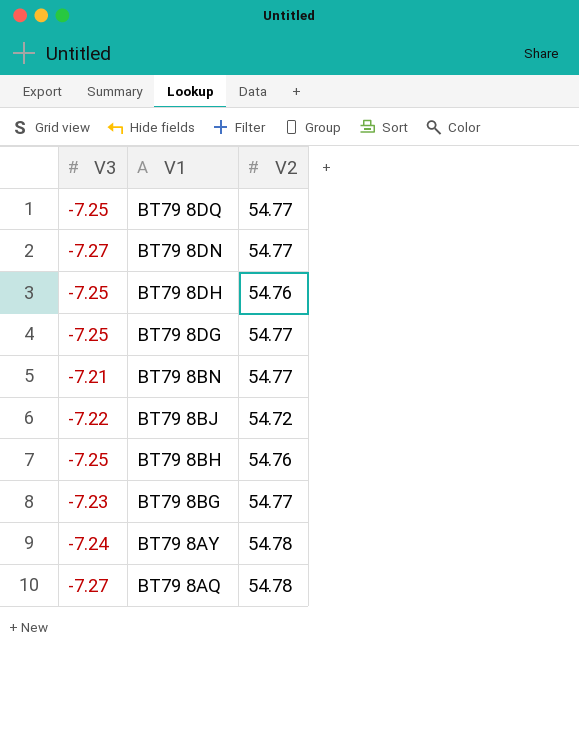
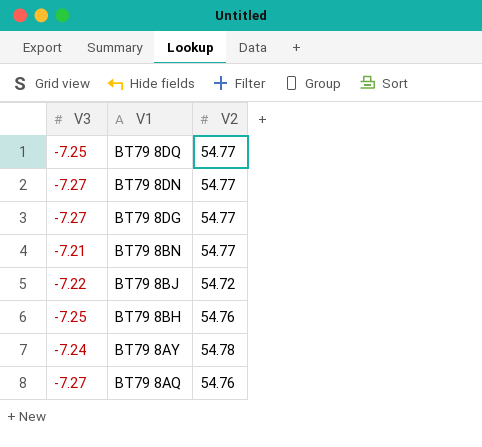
row BT79 8DH: -7.25 | 54.76 -> none
row BT79 8BG: -7.23 | 54.77 -> none
BT79 8DG | V3: -7.25 -> -7.27
BT79 8AQ | V2: 54.78 -> 54.76

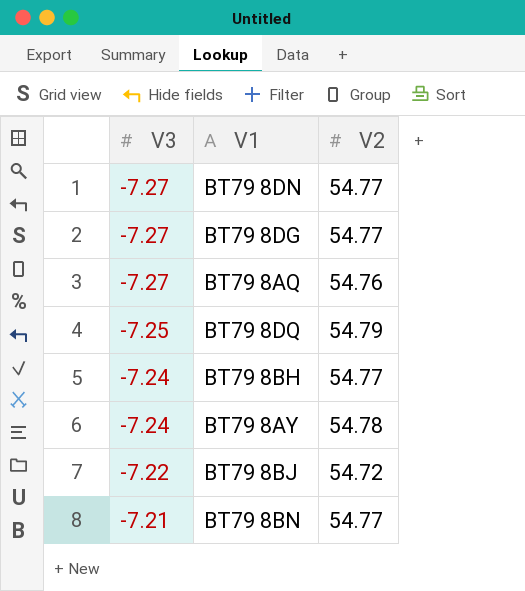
row order: V1 descending -> V3 ascending
BT79 8DQ | V2: 54.77 -> 54.79
BT79 8BH | V3: -7.25 -> -7.24
BT79 8BH | V2: 54.76 -> 54.77

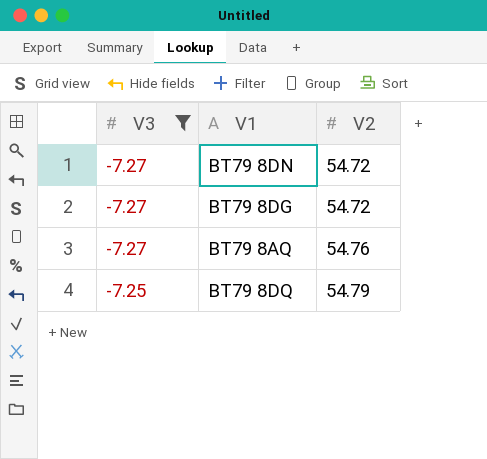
filter: none -> V3 <= -7.25
BT79 8DN | V2: 54.77 -> 54.72
BT79 8DG | V2: 54.77 -> 54.72

